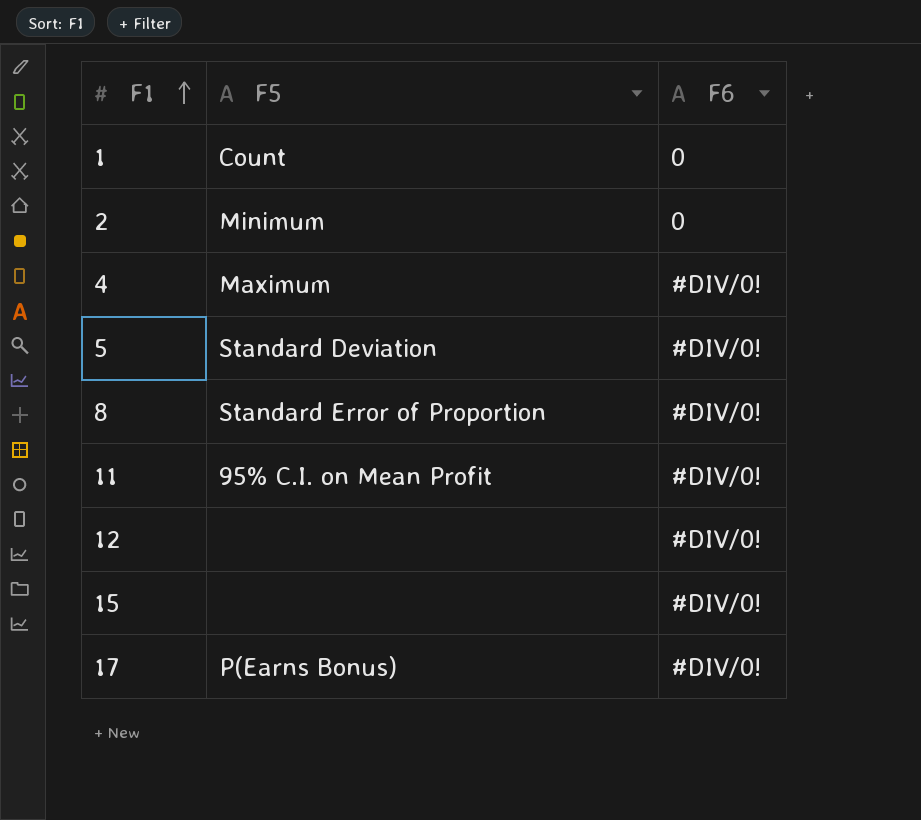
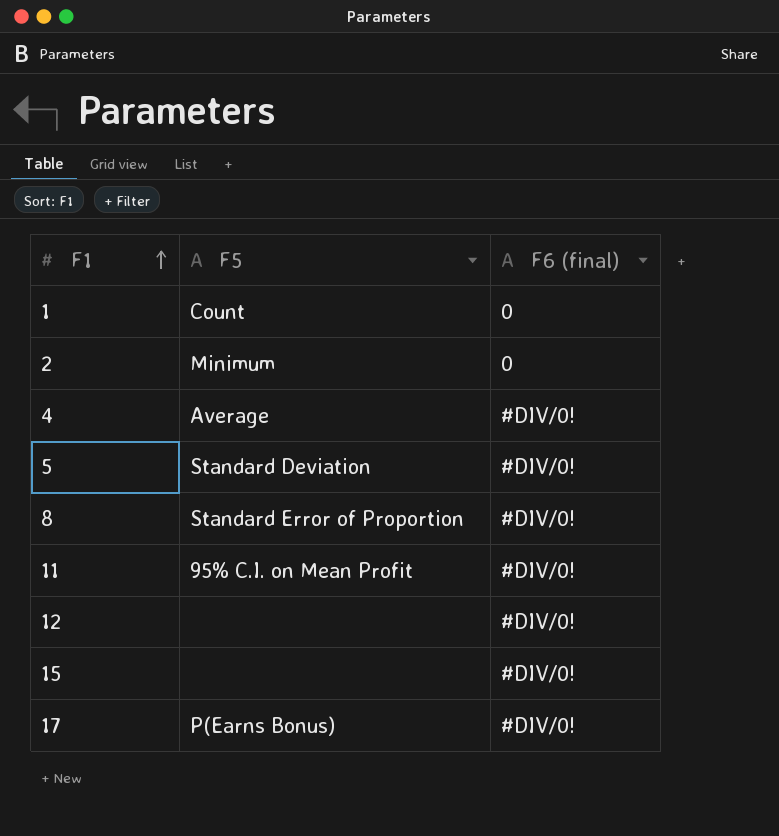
column name: F6 -> F6 (final)
4 | F5: Maximum -> Average

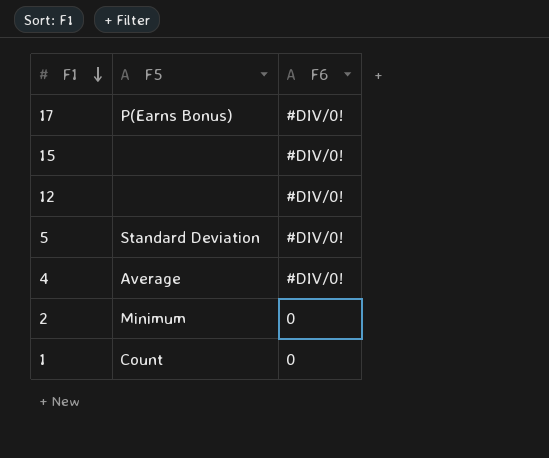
row order: F1 ascending -> F1 descending
column name: F6 (final) -> F6
row 8: Standard Error of Proportion | #DIV/0! -> none
row 11: 95% C.I. on Mean Profit | #DIV/0! -> none

